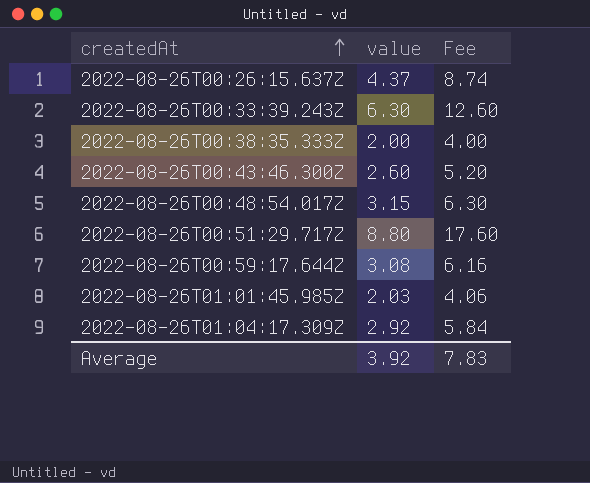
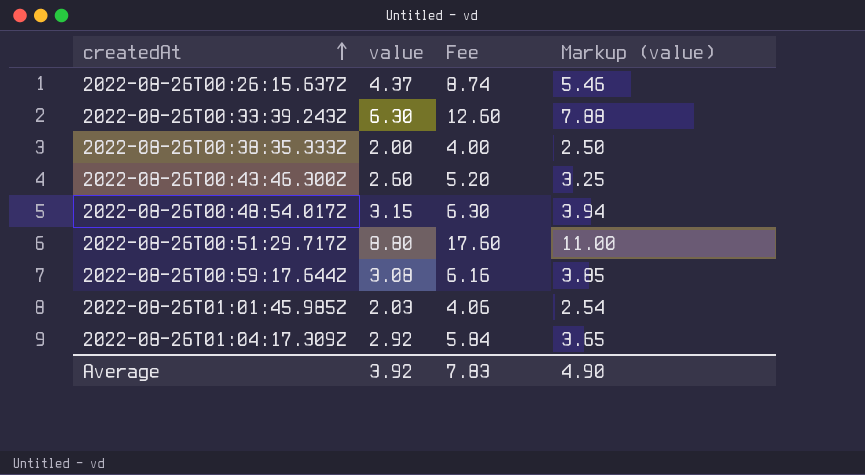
column Markup (value) | formula: none -> [value] * 1.25

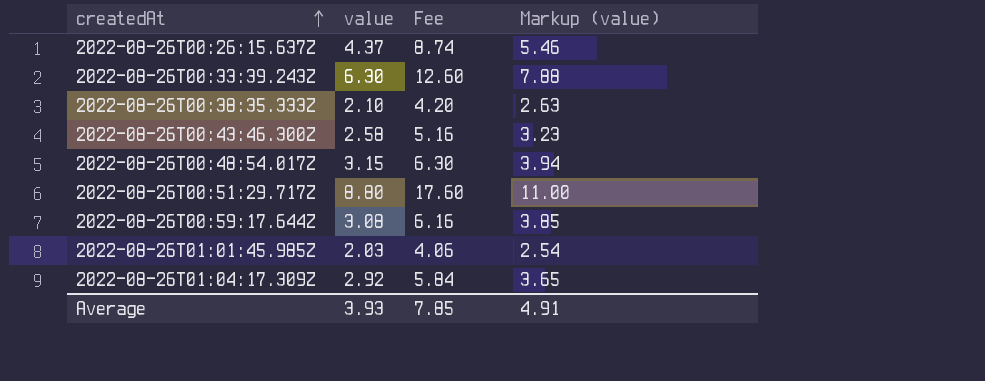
2022-08-26T00:38:35.333Z | value: 2.00 -> 2.10
2022-08-26T00:38:35.333Z | Fee: 4.00 -> 4.20
2022-08-26T00:38:35.333Z | Markup (value): 2.50 -> 2.63
2022-08-26T00:43:46.300Z | value: 2.60 -> 2.58
2022-08-26T00:43:46.300Z | Fee: 5.20 -> 5.16
2022-08-26T00:43:46.300Z | Markup (value): 3.25 -> 3.23
Average | value: 3.92 -> 3.93
Average | Fee: 7.83 -> 7.85
Average | Markup (value): 4.90 -> 4.91

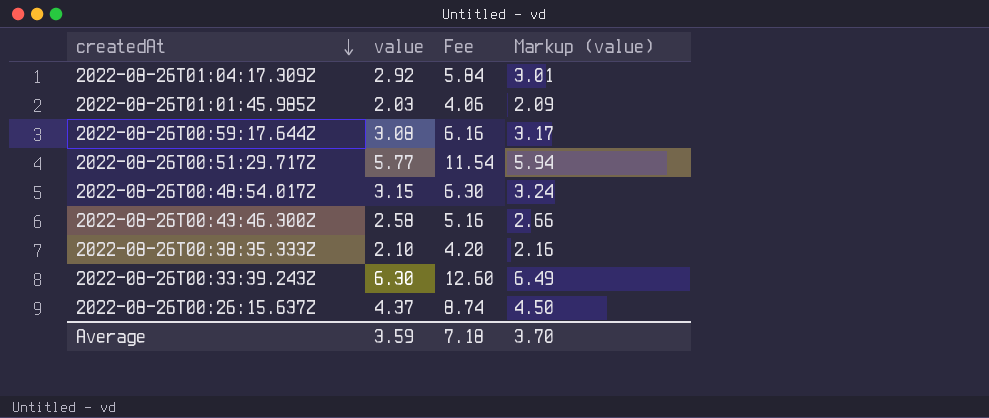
row order: createdAt ascending -> createdAt descending
column Markup (value) | formula: [value] * 1.25 -> [value] * 1.03
2022-08-26T00:51:29.717Z | value: 8.80 -> 5.77
2022-08-26T00:51:29.717Z | Fee: 17.60 -> 11.54
Average | value: 3.93 -> 3.59
Average | Fee: 7.85 -> 7.18
Average | Markup (value): 4.91 -> 3.70

